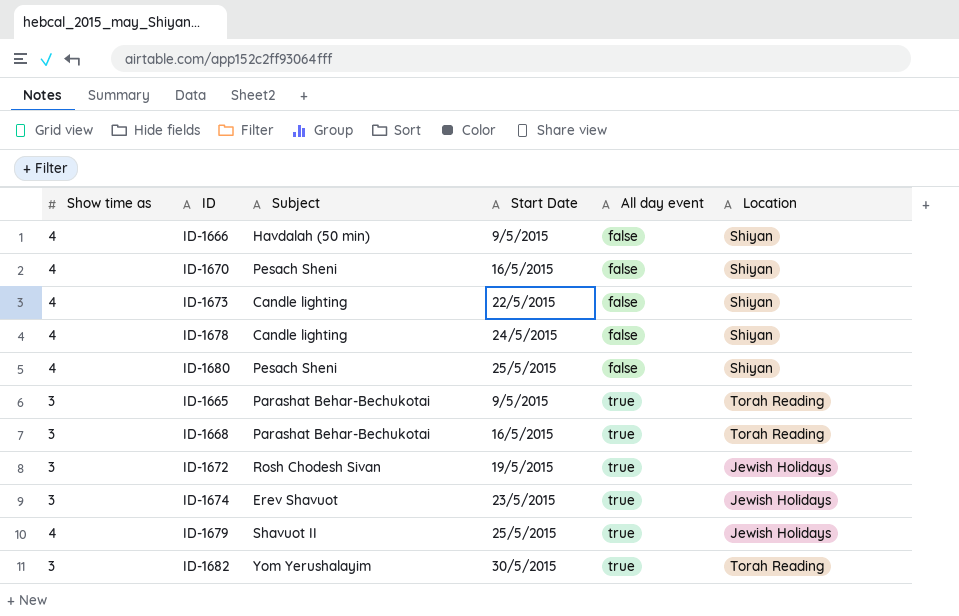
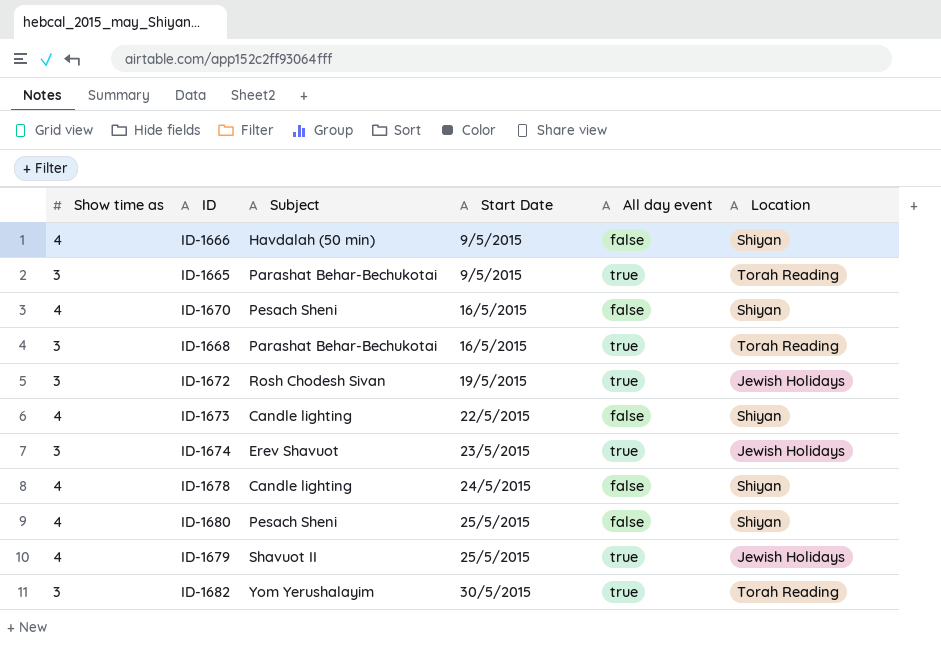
row order: All day event ascending -> Start Date ascending

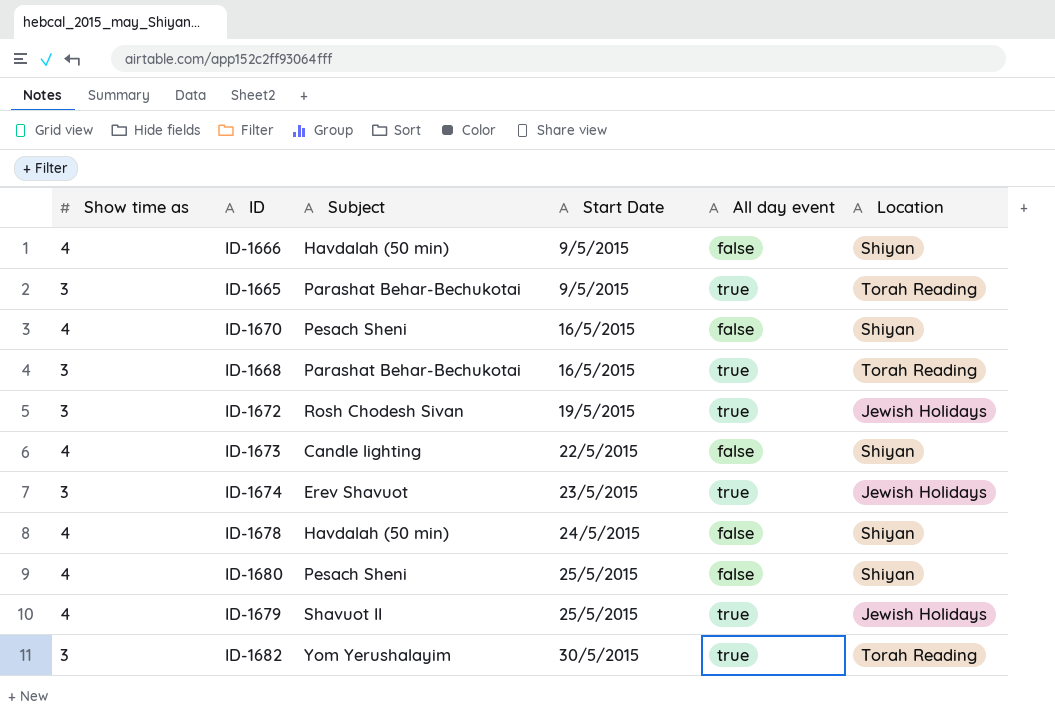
ID-1678 | Subject: Candle lighting -> Havdalah (50 min)

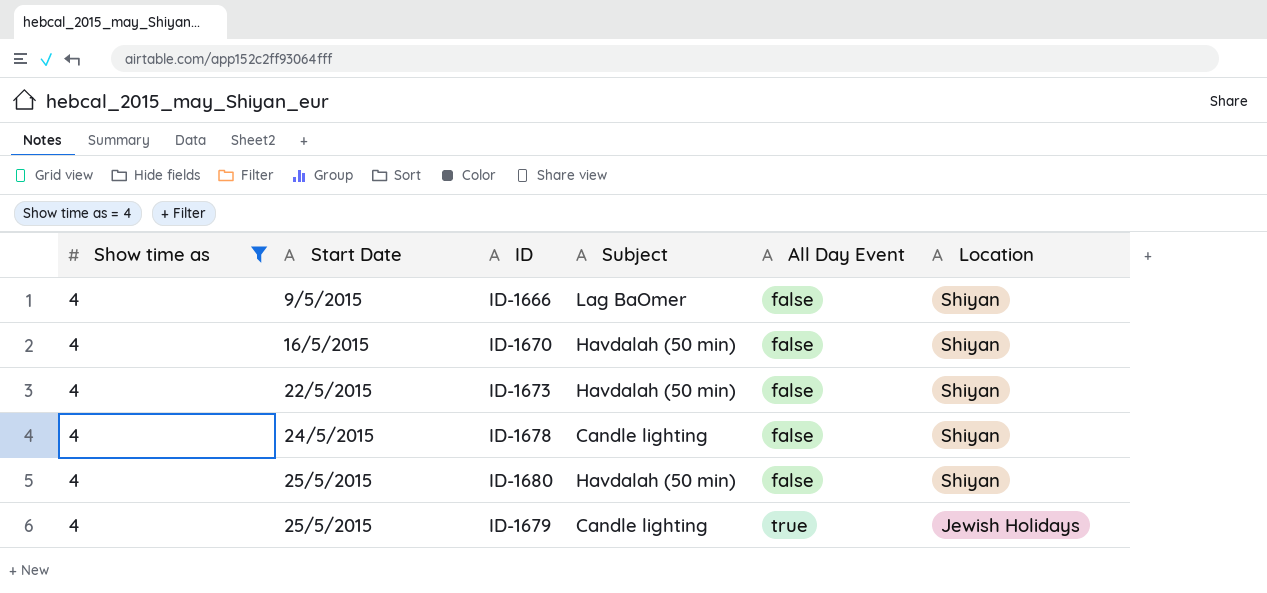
filter: none -> Show time as = 4
column Start Date | position: 4 -> 2
column name: All day event -> All Day Event
ID-1666 | Subject: Havdalah (50 min) -> Lag BaOmer
ID-1670 | Subject: Pesach Sheni -> Havdalah (50 min)
ID-1673 | Subject: Candle lighting -> Havdalah (50 min)
ID-1678 | Subject: Havdalah (50 min) -> Candle lighting
ID-1680 | Subject: Pesach Sheni -> Havdalah (50 min)
ID-1679 | Subject: Shavuot II -> Candle lighting

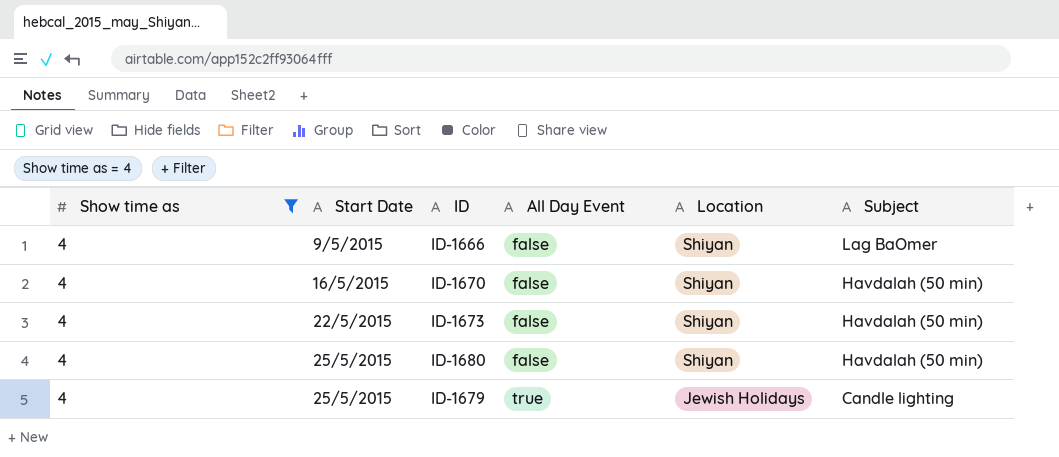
column Subject | position: 4 -> 6
row ID-1678: 4 | 24/5/2015 | Candle lighting | false | Shiyan -> none

